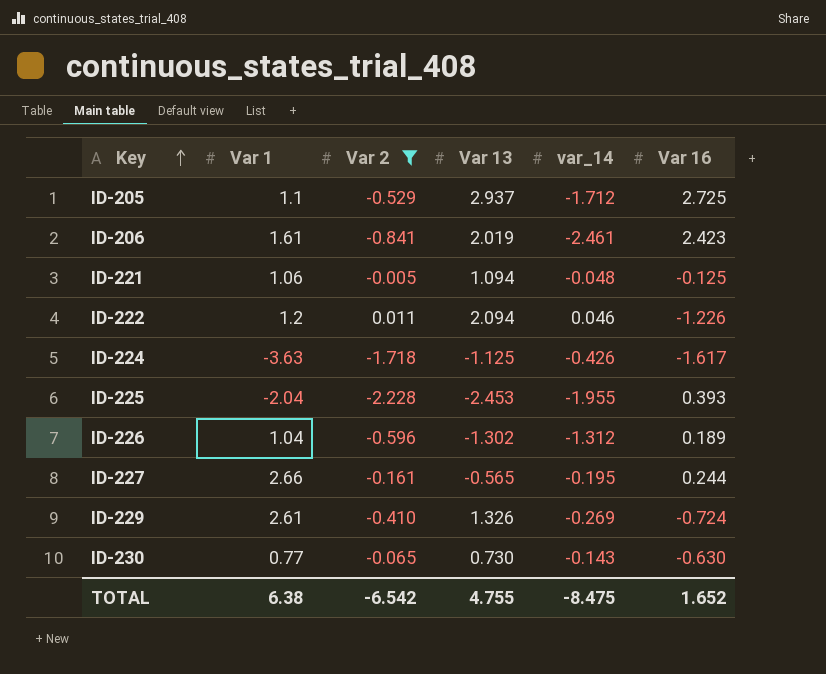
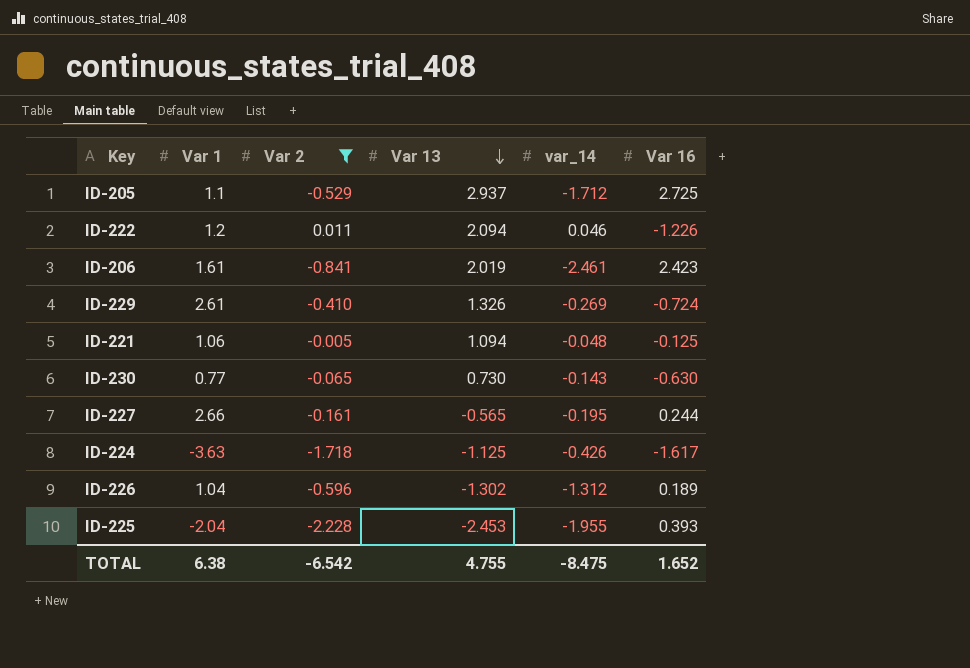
row order: Key ascending -> Var 13 descending

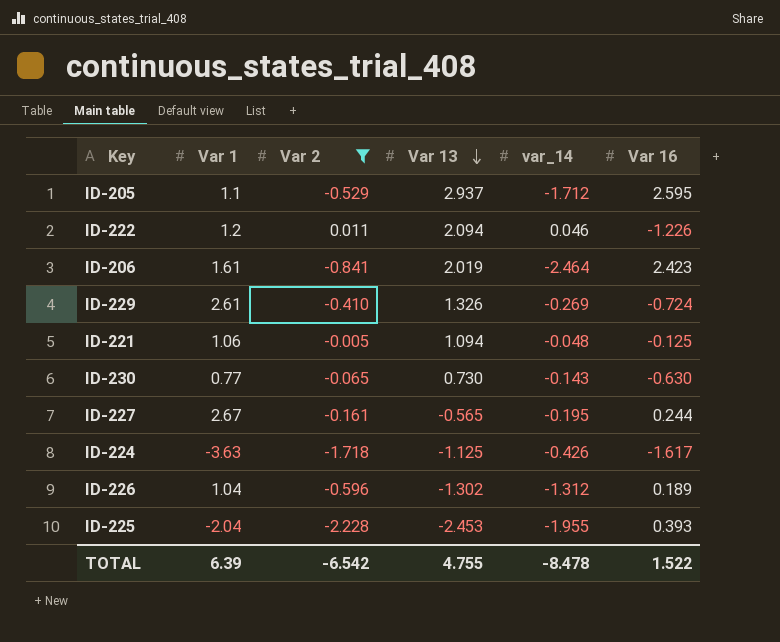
ID-205 | Var 16: 2.725 -> 2.595
ID-206 | var_14: -2.461 -> -2.464
ID-227 | Var 1: 2.66 -> 2.67
TOTAL | Var 1: 6.38 -> 6.39
TOTAL | var_14: -8.475 -> -8.478
TOTAL | Var 16: 1.652 -> 1.522

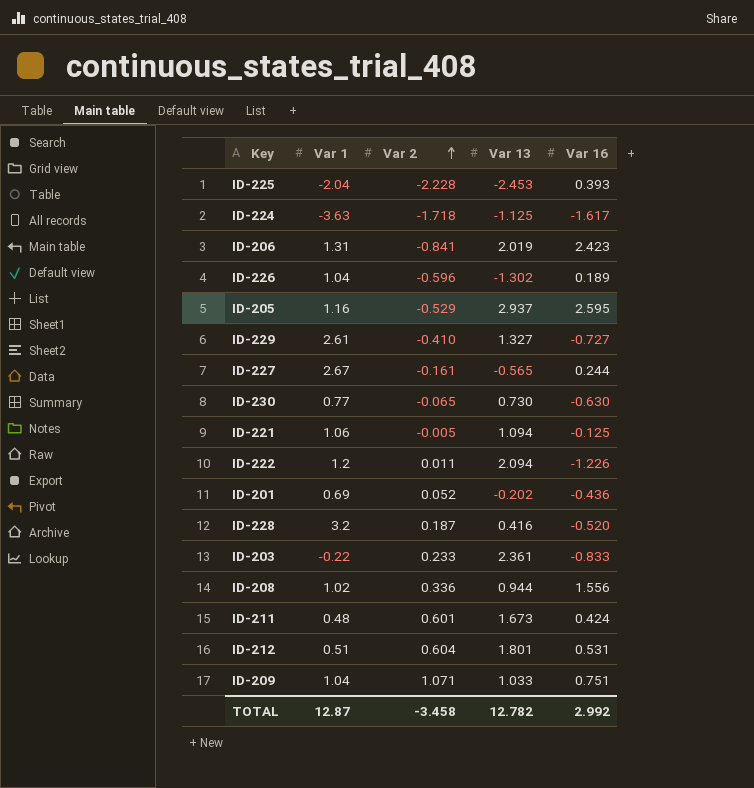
filter: Var 2 <= 0.011 -> none
row order: Var 13 descending -> Var 2 ascending
column var_14 | position: 5 -> none
ID-206 | Var 1: 1.61 -> 1.31
ID-205 | Var 1: 1.1 -> 1.16
ID-229 | Var 13: 1.326 -> 1.327
ID-229 | Var 16: -0.724 -> -0.727
TOTAL | Var 1: 6.39 -> 12.87
TOTAL | Var 2: -6.542 -> -3.458
TOTAL | Var 13: 4.755 -> 12.782
TOTAL | Var 16: 1.522 -> 2.992

